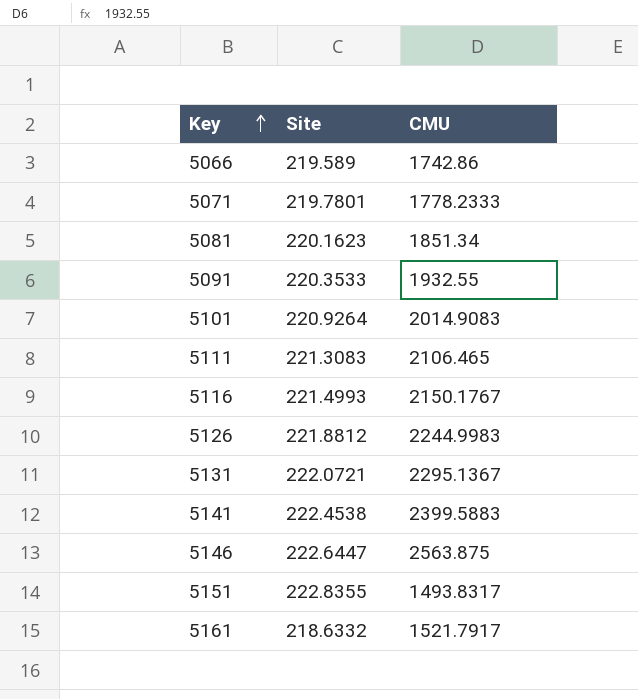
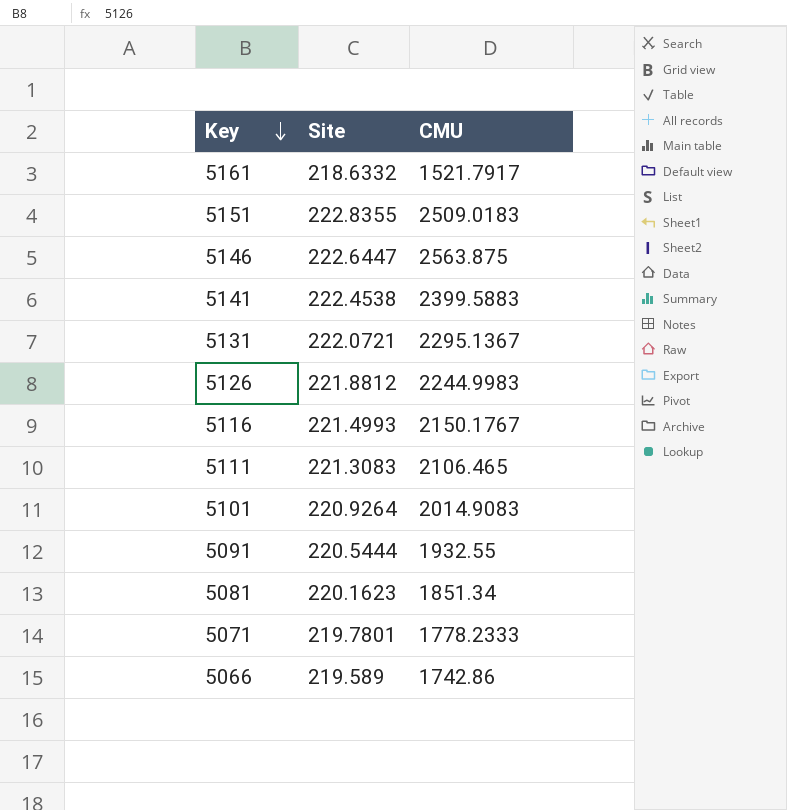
row order: Key ascending -> Key descending
5151 | CMU: 1493.8317 -> 2509.0183
5091 | Site: 220.3533 -> 220.5444

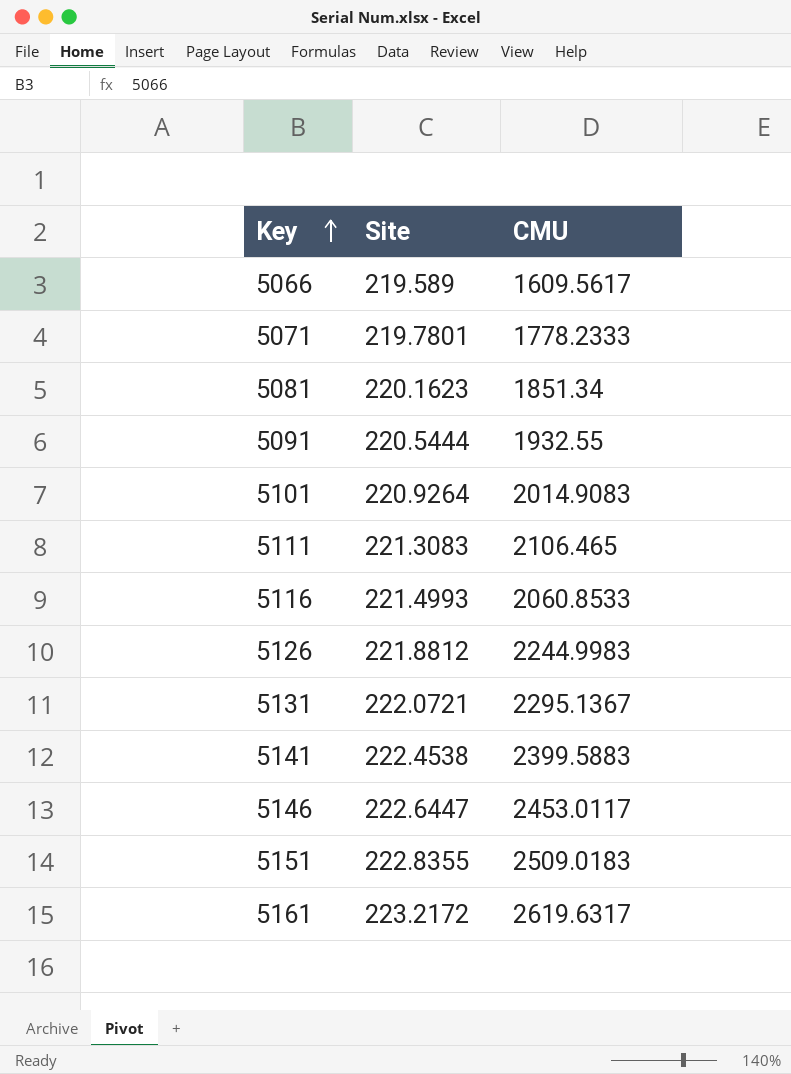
row order: Key descending -> Key ascending
5066 | CMU: 1742.86 -> 1609.5617
5116 | CMU: 2150.1767 -> 2060.8533
5146 | CMU: 2563.875 -> 2453.0117
5161 | Site: 218.6332 -> 223.2172
5161 | CMU: 1521.7917 -> 2619.6317

